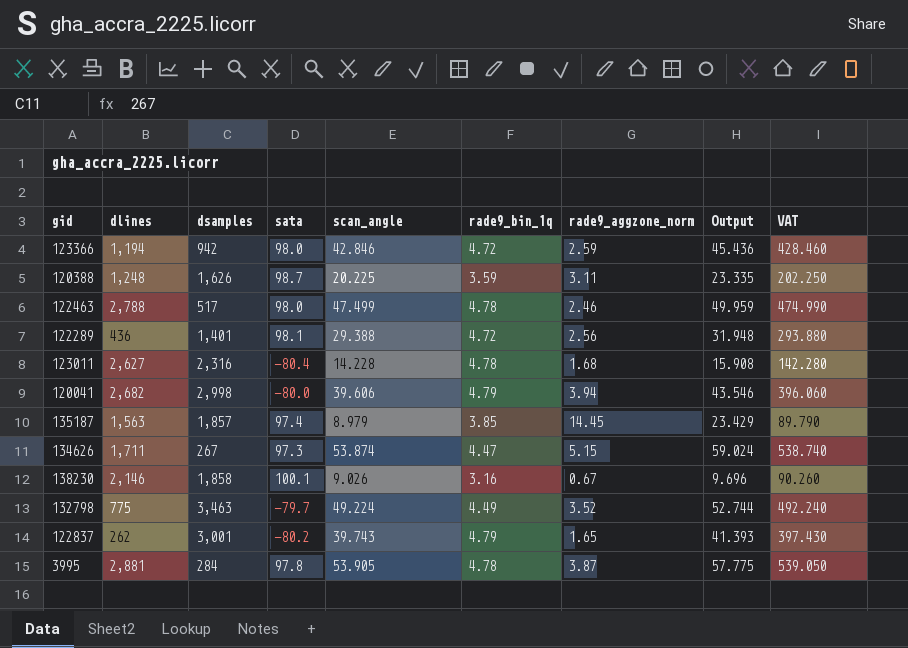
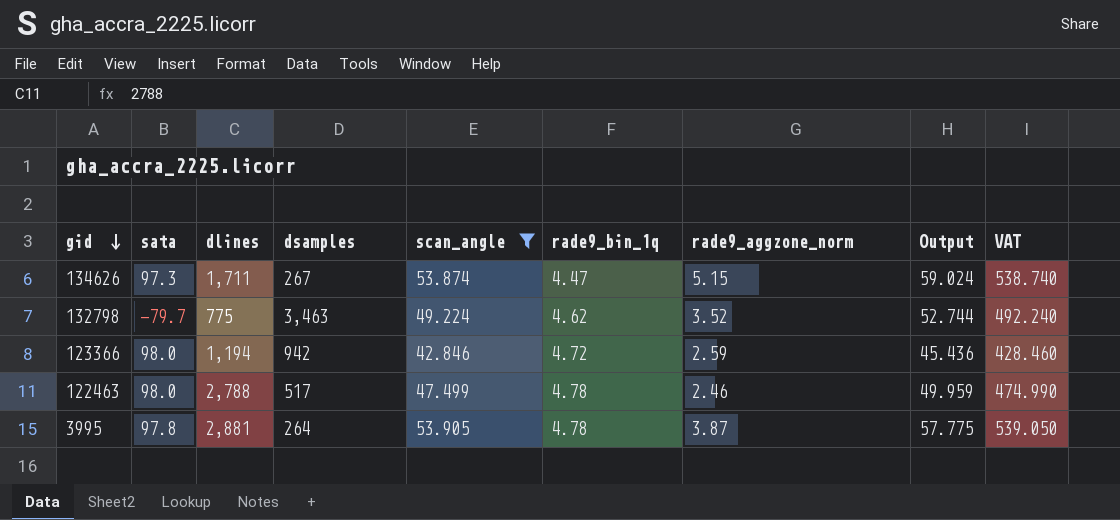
filter: none -> scan_angle >= 42.846
row order: none -> gid descending
column sata | position: 4 -> 2
132798 | rade9_bin_1q: 4.49 -> 4.62
3995 | dsamples: 284 -> 264

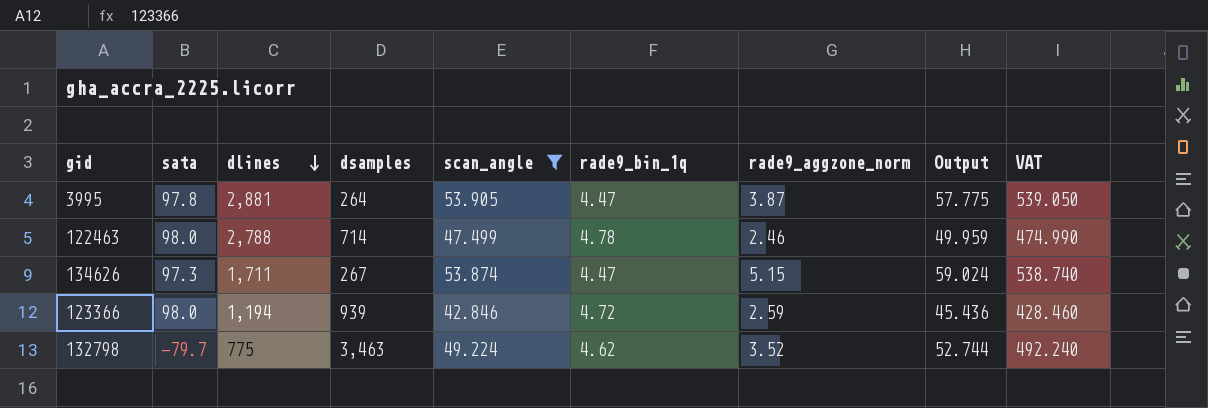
row order: gid descending -> dlines descending
3995 | rade9_bin_1q: 4.78 -> 4.47
122463 | dsamples: 517 -> 714
123366 | dsamples: 942 -> 939

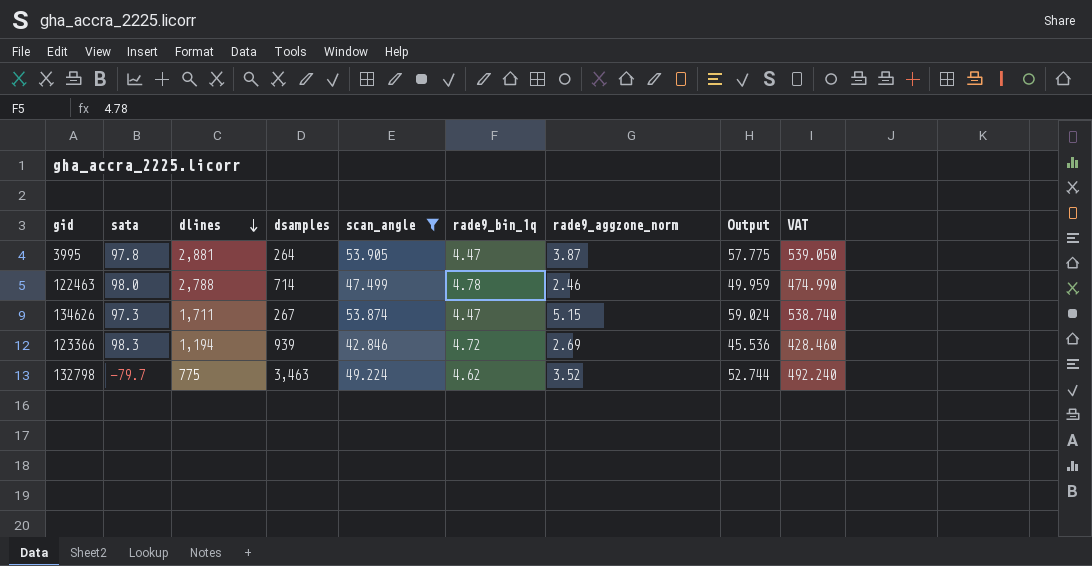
123366 | sata: 98.0 -> 98.3
123366 | rade9_aggzone_norm: 2.59 -> 2.69
123366 | Output: 45.436 -> 45.536

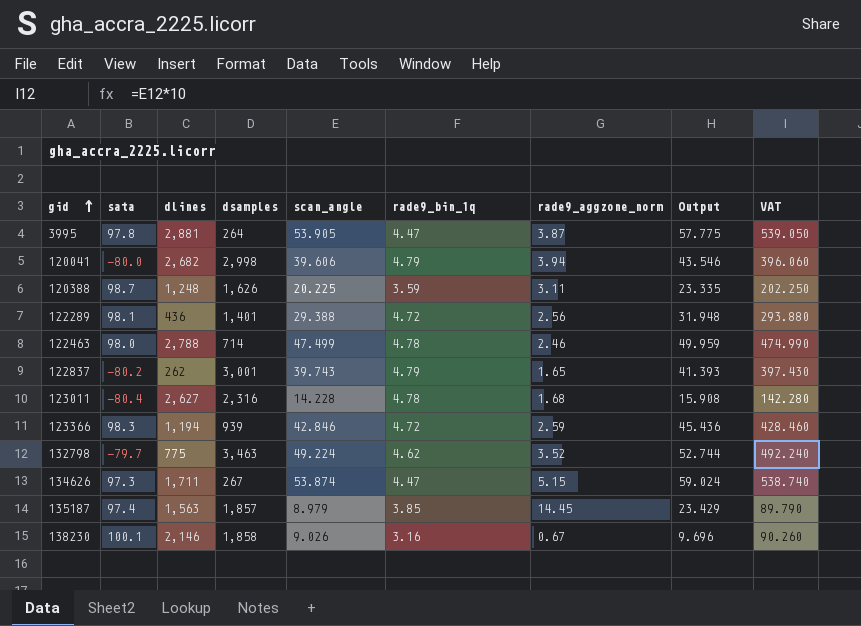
filter: scan_angle >= 42.846 -> none
row order: dlines descending -> gid ascending
123366 | rade9_aggzone_norm: 2.69 -> 2.59
123366 | Output: 45.536 -> 45.436

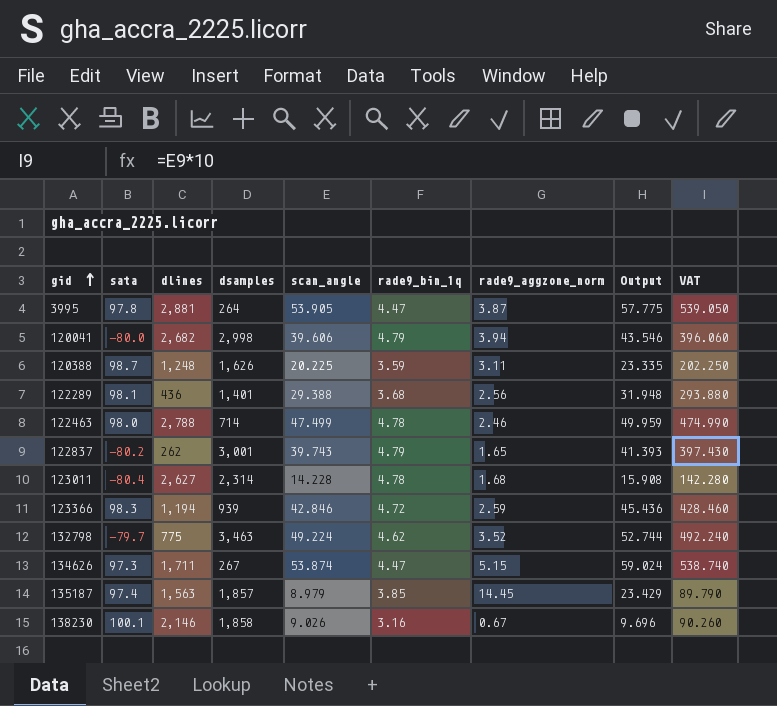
122289 | rade9_bin_1q: 4.72 -> 3.68
123011 | dsamples: 2,316 -> 2,314

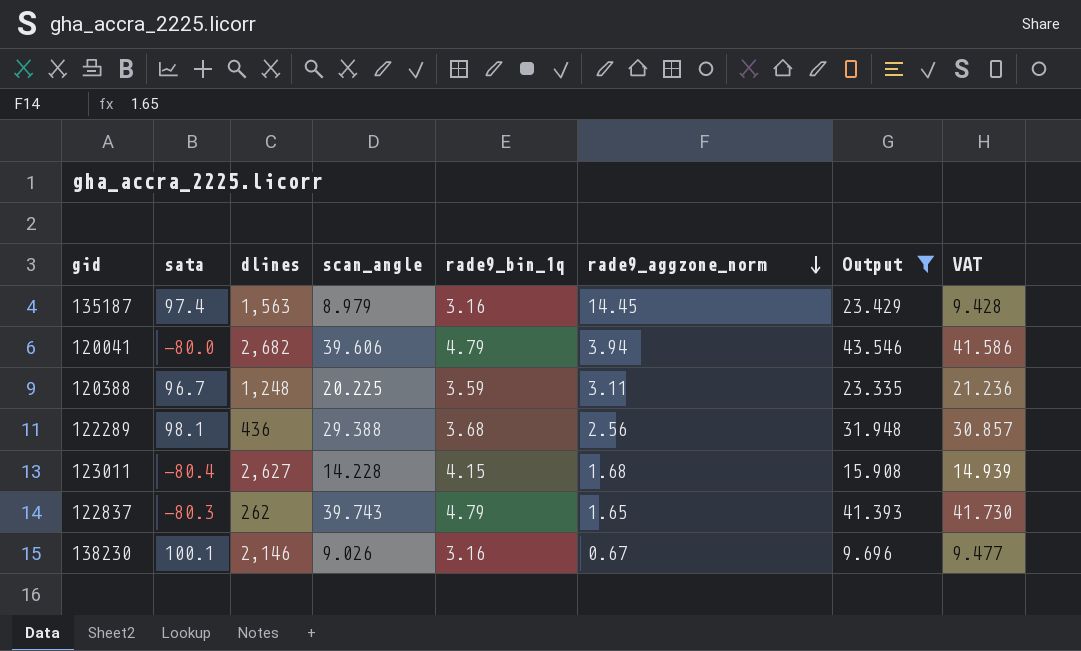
filter: none -> Output <= 43.546
row order: gid ascending -> rade9_aggzone_norm descending
column dsamples | position: 4 -> none
column VAT | formula: [scan_angle] * 10 -> [scan_angle] * 1.05
135187 | rade9_bin_1q: 3.85 -> 3.16
120388 | sata: 98.7 -> 96.7
123011 | rade9_bin_1q: 4.78 -> 4.15
122837 | sata: -80.2 -> -80.3

